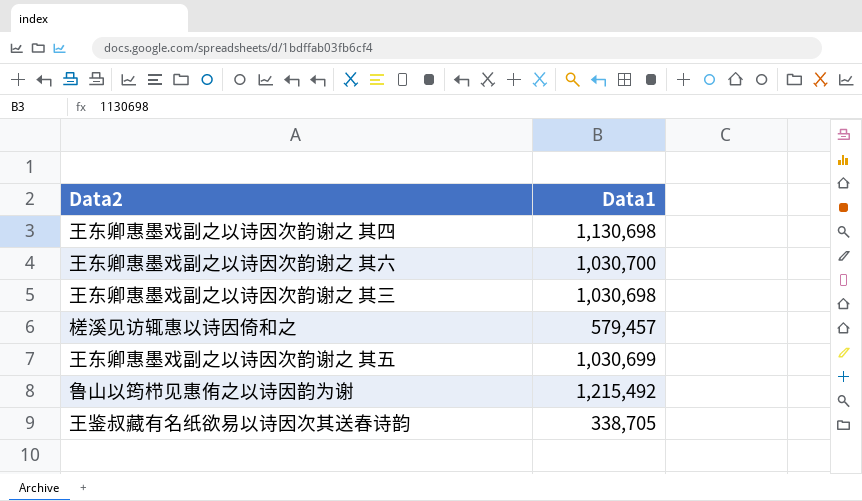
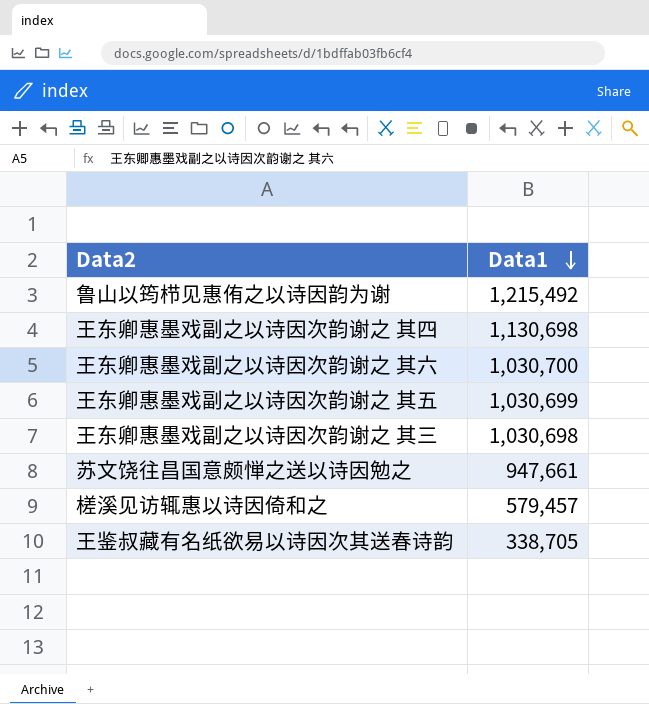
row order: none -> Data1 descending
row 苏文饶往昌国意颇惮之送以诗因勉之: none -> 947,661

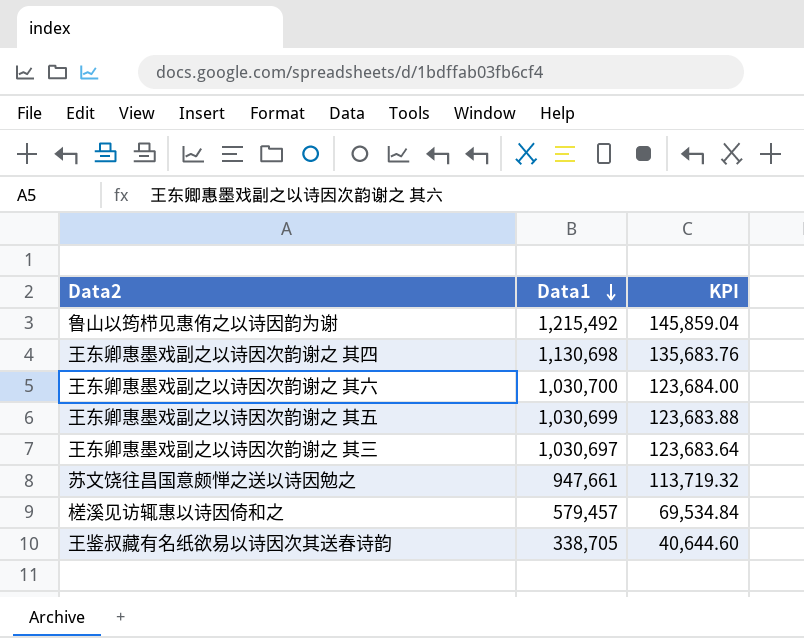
column KPI | formula: none -> [Data1] * 0.12
王东卿惠墨戏副之以诗因次韵谢之 其三 | Data1: 1,030,698 -> 1,030,697

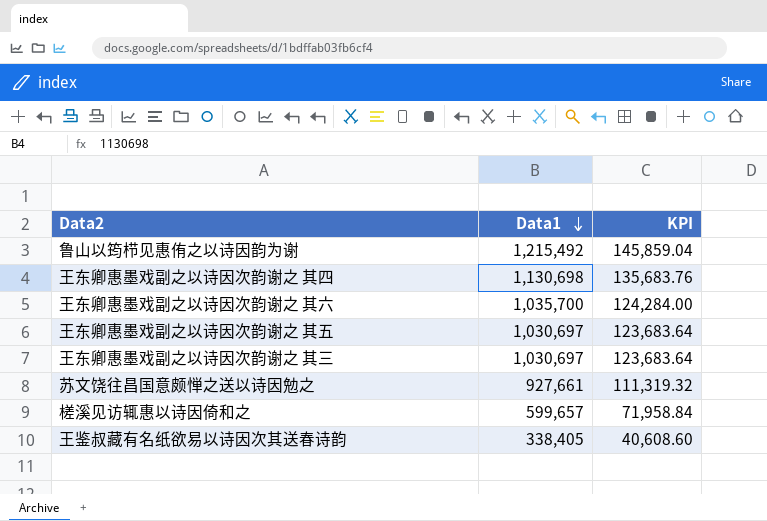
王东卿惠墨戏副之以诗因次韵谢之 其六 | Data1: 1,030,700 -> 1,035,700
王东卿惠墨戏副之以诗因次韵谢之 其六 | KPI: 123,684.00 -> 124,284.00
王东卿惠墨戏副之以诗因次韵谢之 其五 | Data1: 1,030,699 -> 1,030,697
王东卿惠墨戏副之以诗因次韵谢之 其五 | KPI: 123,683.88 -> 123,683.64
苏文饶往昌国意颇惮之送以诗因勉之 | Data1: 947,661 -> 927,661
苏文饶往昌国意颇惮之送以诗因勉之 | KPI: 113,719.32 -> 111,319.32
槎溪见访辄惠以诗因倚和之 | Data1: 579,457 -> 599,657
槎溪见访辄惠以诗因倚和之 | KPI: 69,534.84 -> 71,958.84
王鉴叔藏有名纸欲易以诗因次其送春诗韵 | Data1: 338,705 -> 338,405
王鉴叔藏有名纸欲易以诗因次其送春诗韵 | KPI: 40,644.60 -> 40,608.60

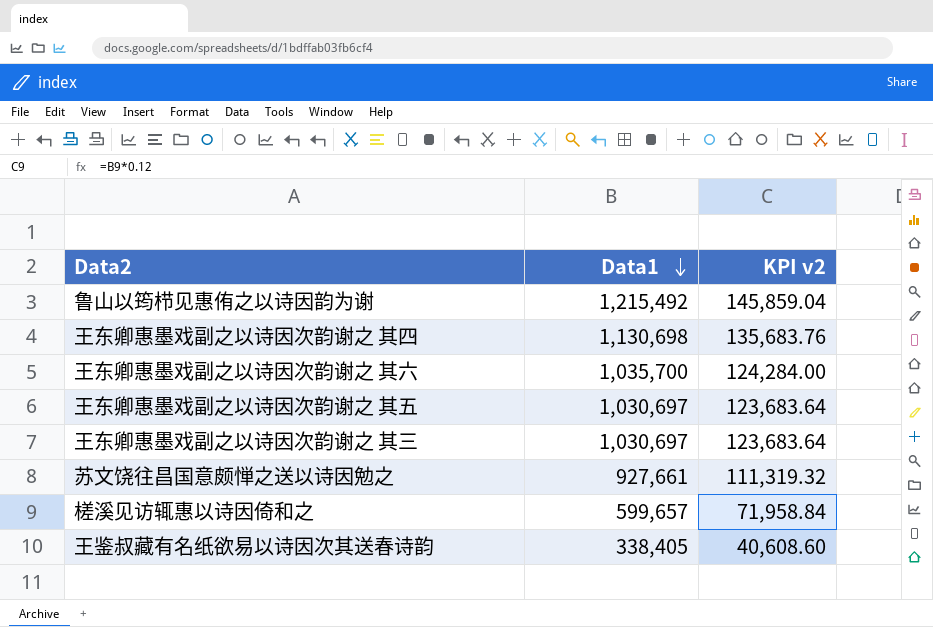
column name: KPI -> KPI v2

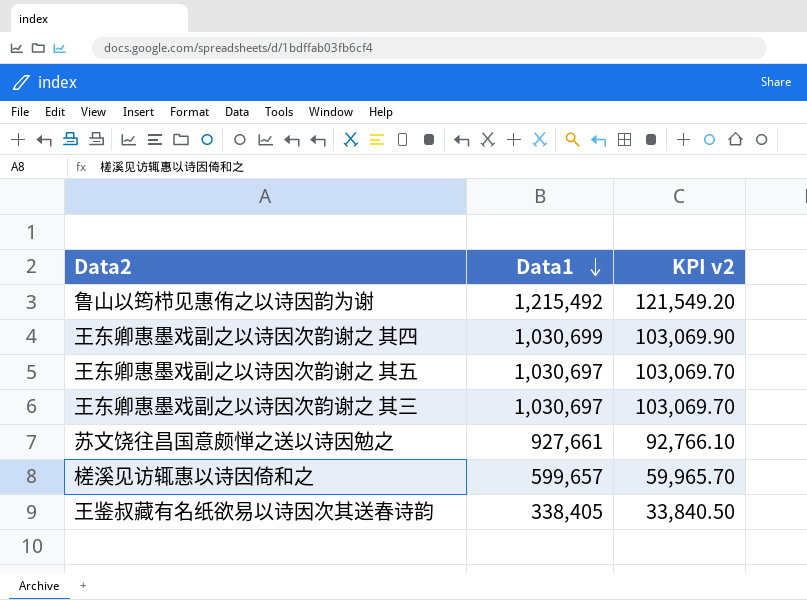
column KPI v2 | formula: [Data1] * 0.12 -> [Data1] * 0.1
row 王东卿惠墨戏副之以诗因次韵谢之 其六: 1,035,700 | 124,284.00 -> none
王东卿惠墨戏副之以诗因次韵谢之 其四 | Data1: 1,130,698 -> 1,030,699

